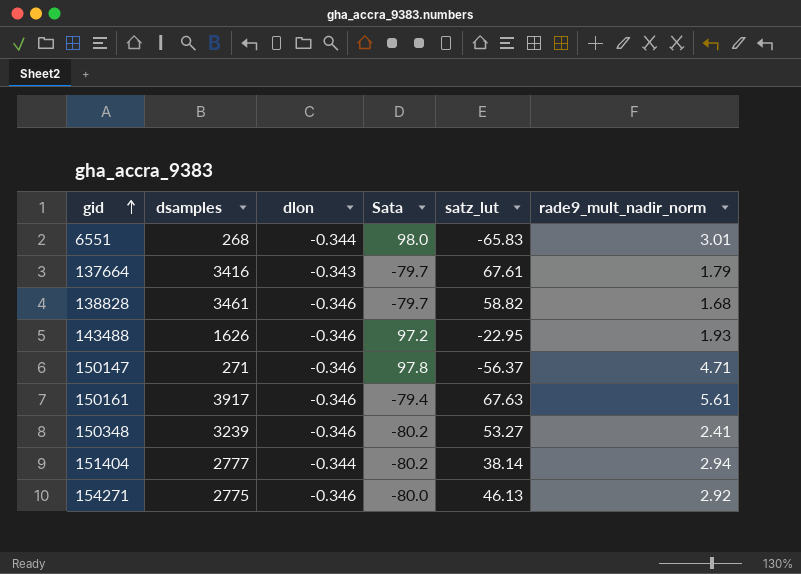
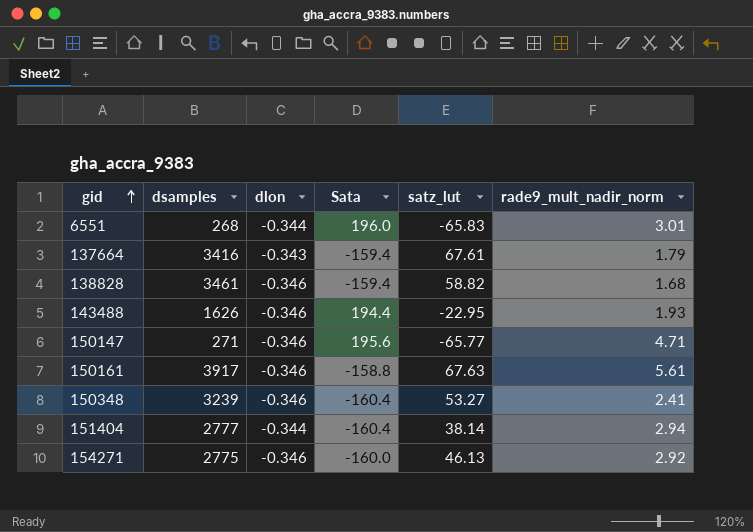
6551 | Sata: 98.0 -> 196.0
137664 | Sata: -79.7 -> -159.4
138828 | Sata: -79.7 -> -159.4
143488 | Sata: 97.2 -> 194.4
150147 | Sata: 97.8 -> 195.6
150147 | satz_lut: -56.37 -> -65.77
150161 | Sata: -79.4 -> -158.8
150348 | Sata: -80.2 -> -160.4
151404 | Sata: -80.2 -> -160.4
154271 | Sata: -80.0 -> -160.0

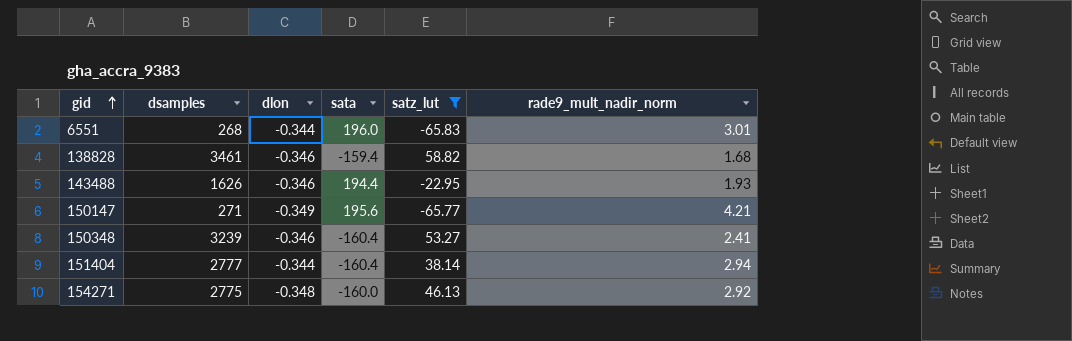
filter: none -> satz_lut <= 58.82
column name: Sata -> sata
150147 | dlon: -0.346 -> -0.349
150147 | rade9_mult_nadir_norm: 4.71 -> 4.21
154271 | dlon: -0.346 -> -0.348

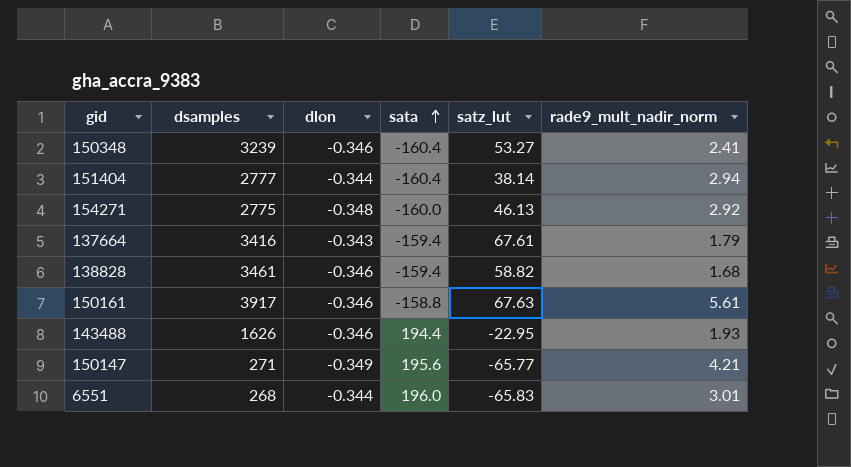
filter: satz_lut <= 58.82 -> none
row order: gid ascending -> sata ascending

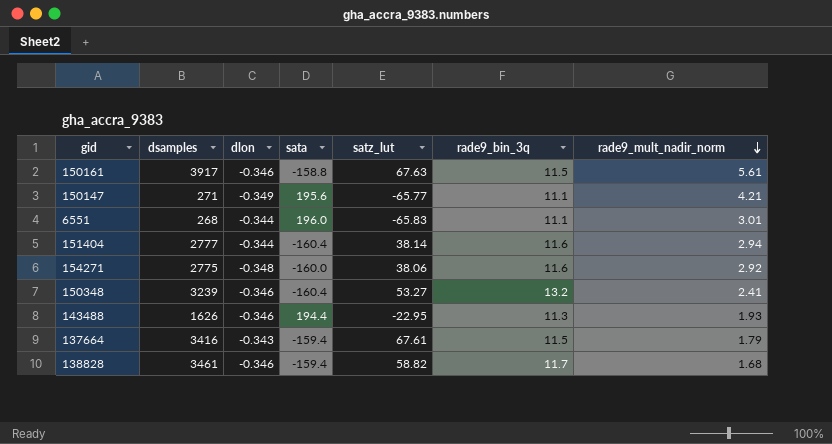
row order: sata ascending -> rade9_mult_nadir_norm descending
column rade9_bin_3q | position: none -> 6
154271 | satz_lut: 46.13 -> 38.06

